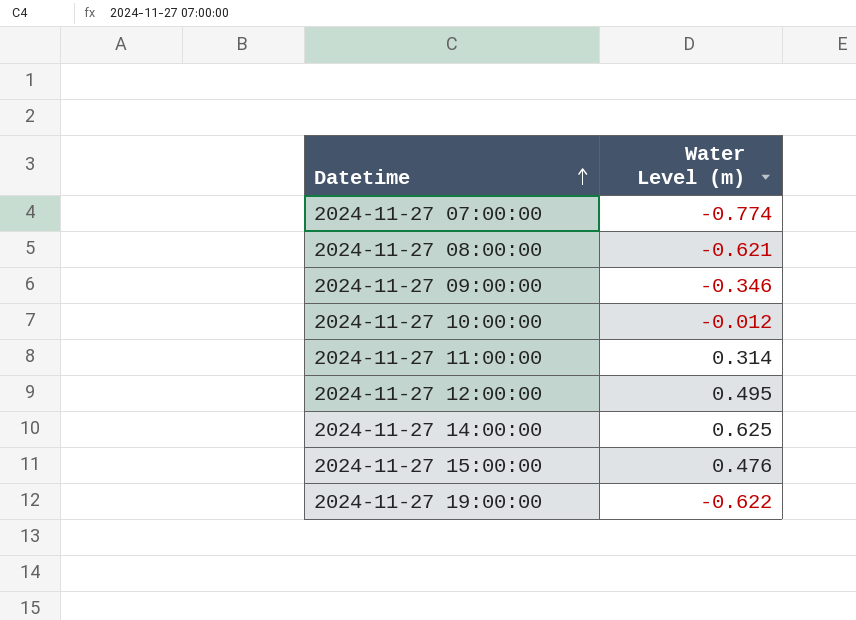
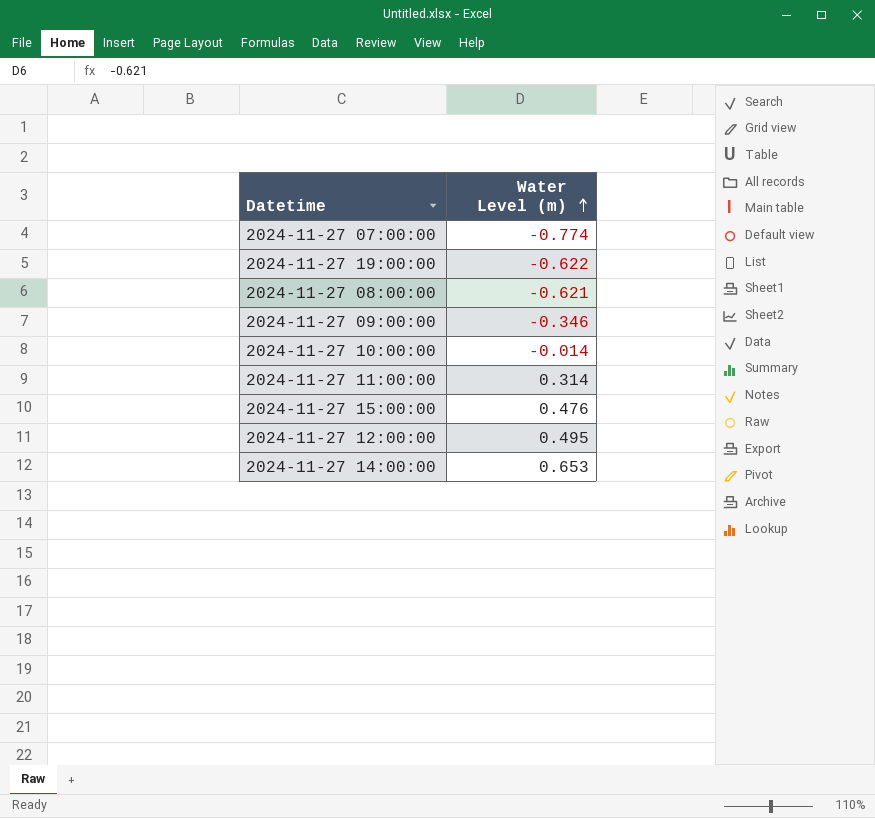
row order: Datetime ascending -> Water Level (m) ascending
2024-11-27 10:00:00 | Water Level (m): -0.012 -> -0.014
2024-11-27 14:00:00 | Water Level (m): 0.625 -> 0.653

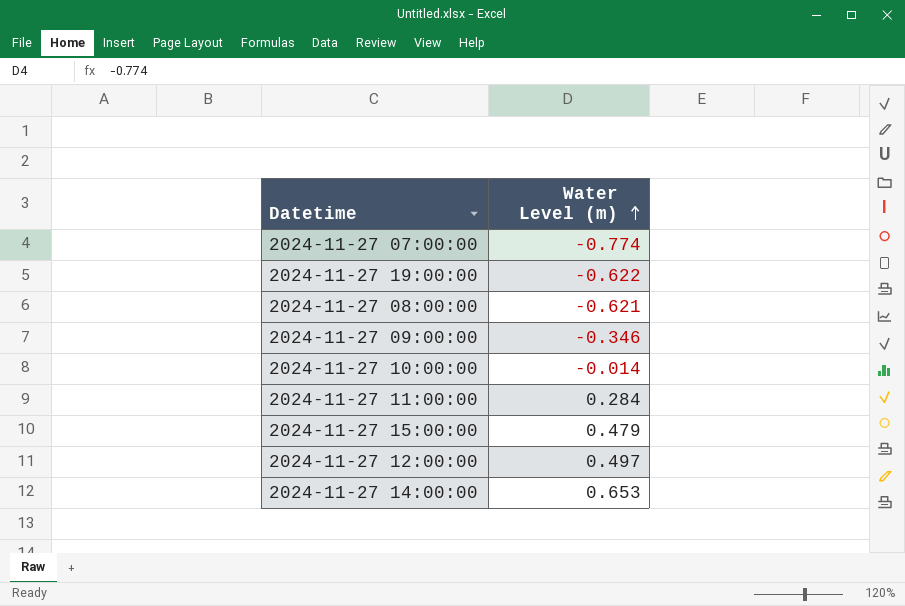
2024-11-27 11:00:00 | Water Level (m): 0.314 -> 0.284
2024-11-27 15:00:00 | Water Level (m): 0.476 -> 0.479
2024-11-27 12:00:00 | Water Level (m): 0.495 -> 0.497

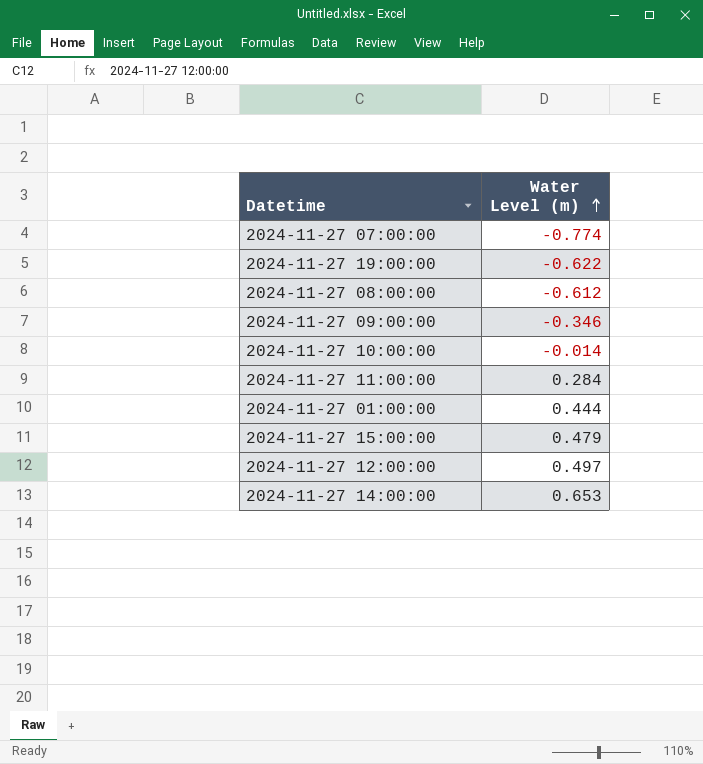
2024-11-27 08:00:00 | Water Level (m): -0.621 -> -0.612
row 2024-11-27 01:00:00: none -> 0.444

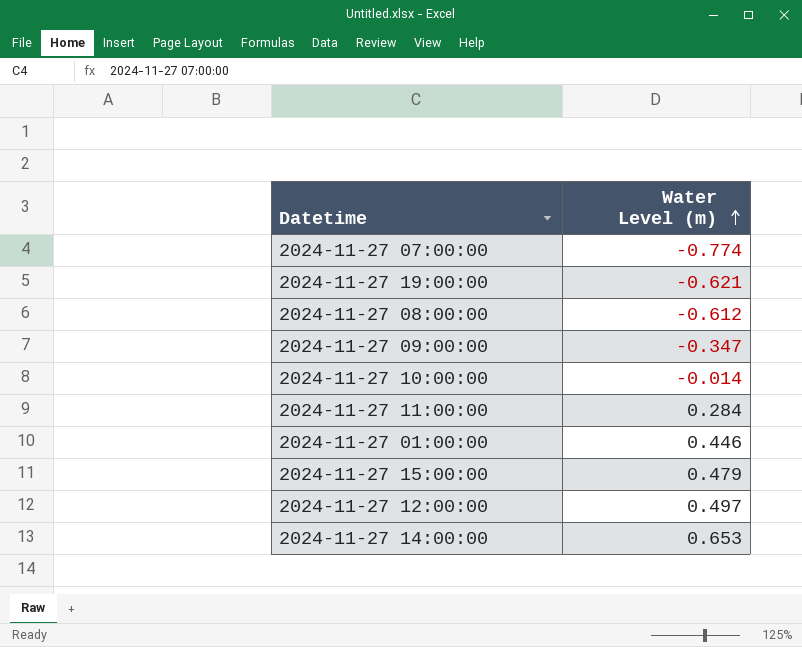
2024-11-27 19:00:00 | Water Level (m): -0.622 -> -0.621
2024-11-27 09:00:00 | Water Level (m): -0.346 -> -0.347
2024-11-27 01:00:00 | Water Level (m): 0.444 -> 0.446

